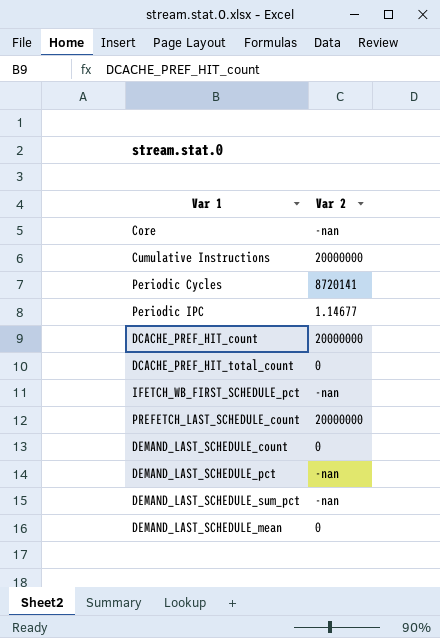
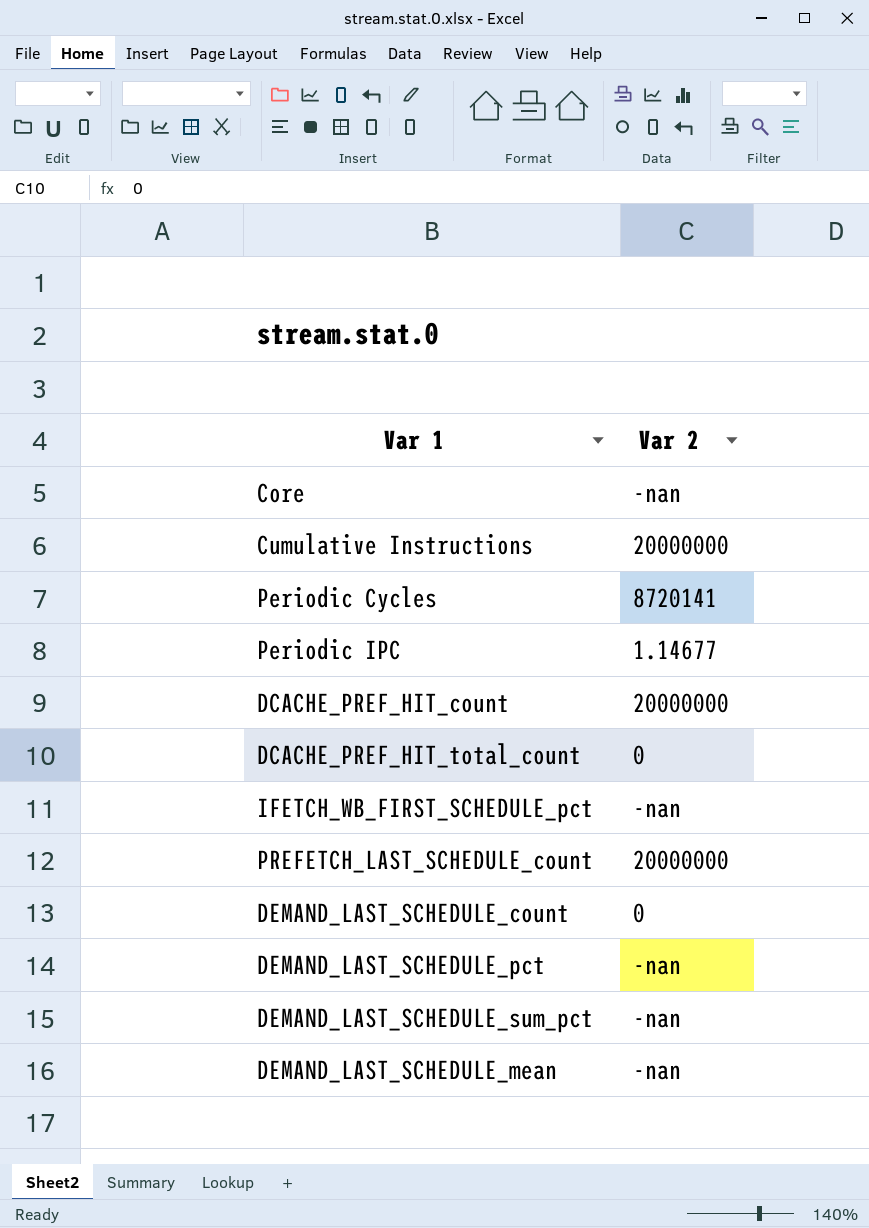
DEMAND_LAST_SCHEDULE_mean | Var 2: 0 -> -nan

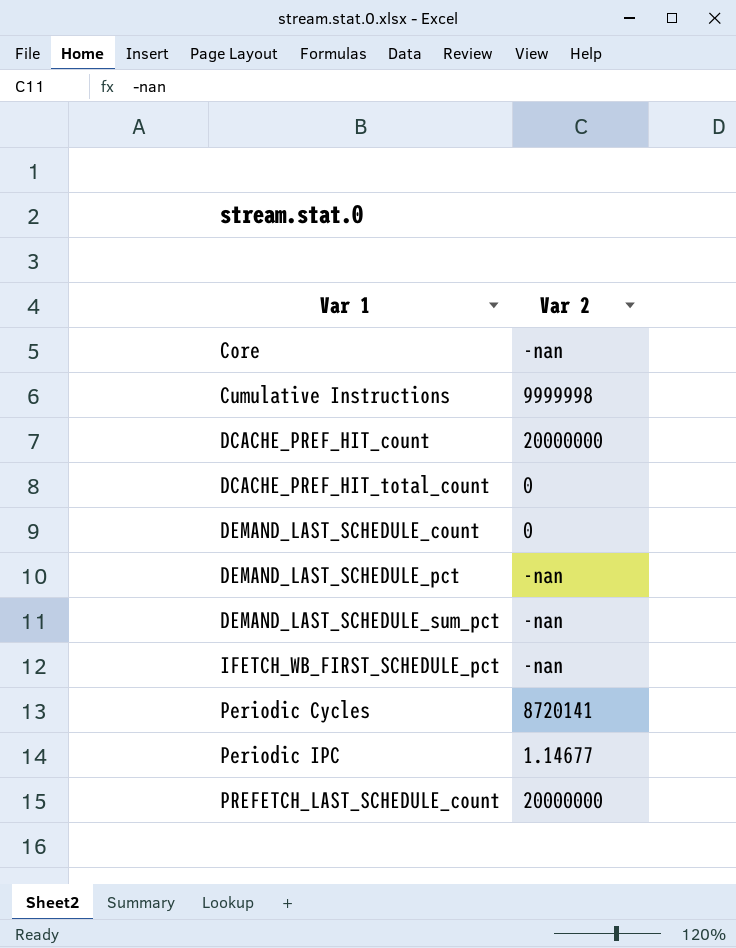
row order: none -> Var 1 ascending
row DEMAND_LAST_SCHEDULE_mean: -nan -> none
Cumulative Instructions | Var 2: 20000000 -> 9999998

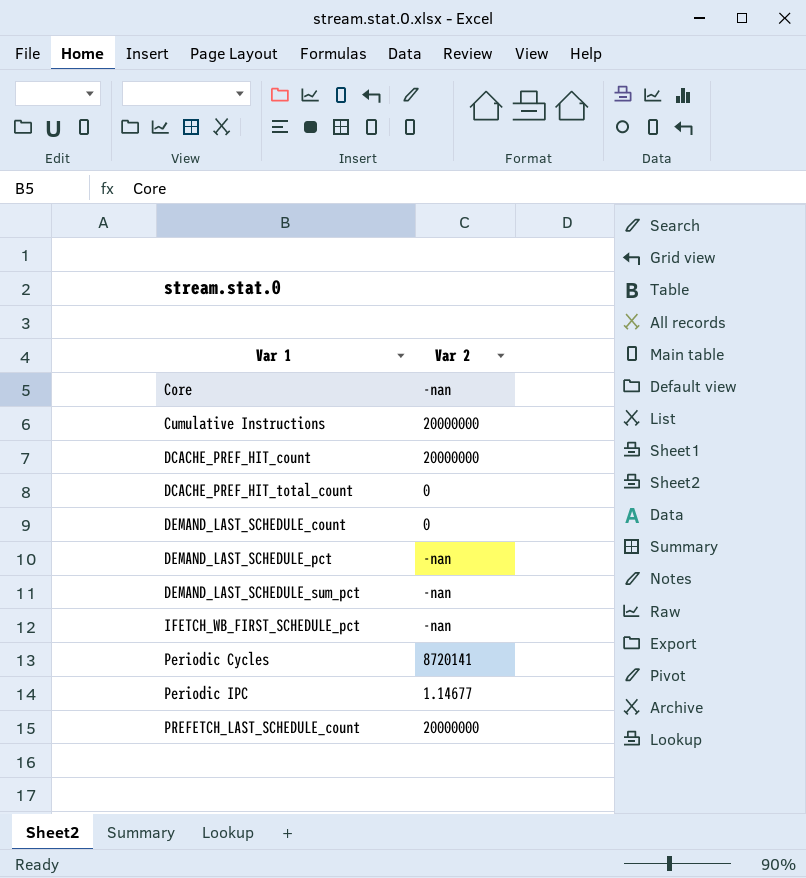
Cumulative Instructions | Var 2: 9999998 -> 20000000

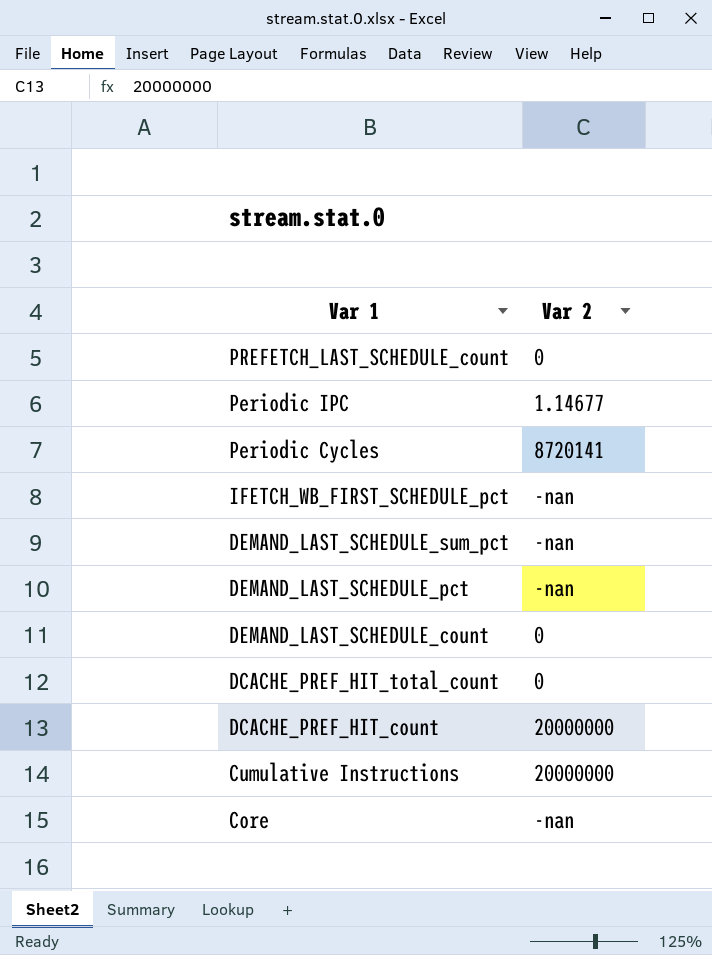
row order: Var 1 ascending -> Var 1 descending
PREFETCH_LAST_SCHEDULE_count | Var 2: 20000000 -> 0

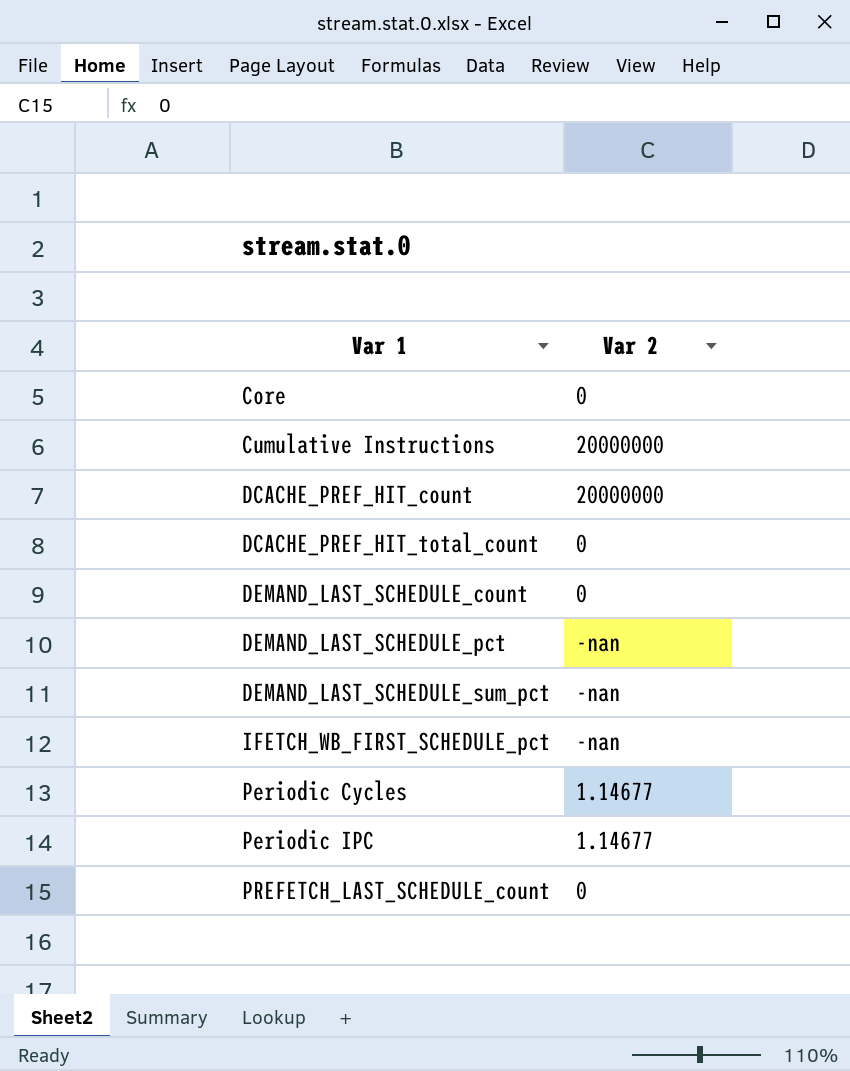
row order: Var 1 descending -> Var 1 ascending
Core | Var 2: -nan -> 0
Periodic Cycles | Var 2: 8720141 -> 1.14677

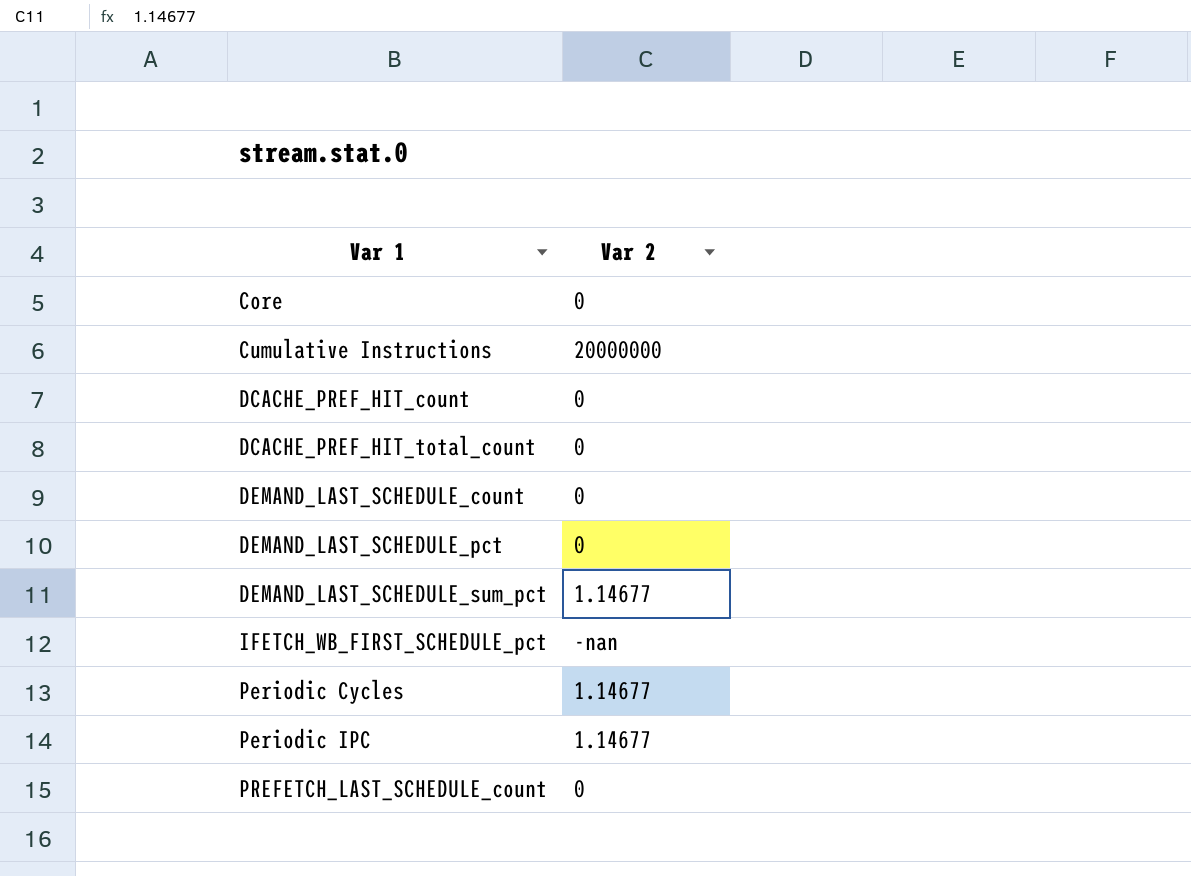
DCACHE_PREF_HIT_count | Var 2: 20000000 -> 0
DEMAND_LAST_SCHEDULE_pct | Var 2: -nan -> 0
DEMAND_LAST_SCHEDULE_sum_pct | Var 2: -nan -> 1.14677

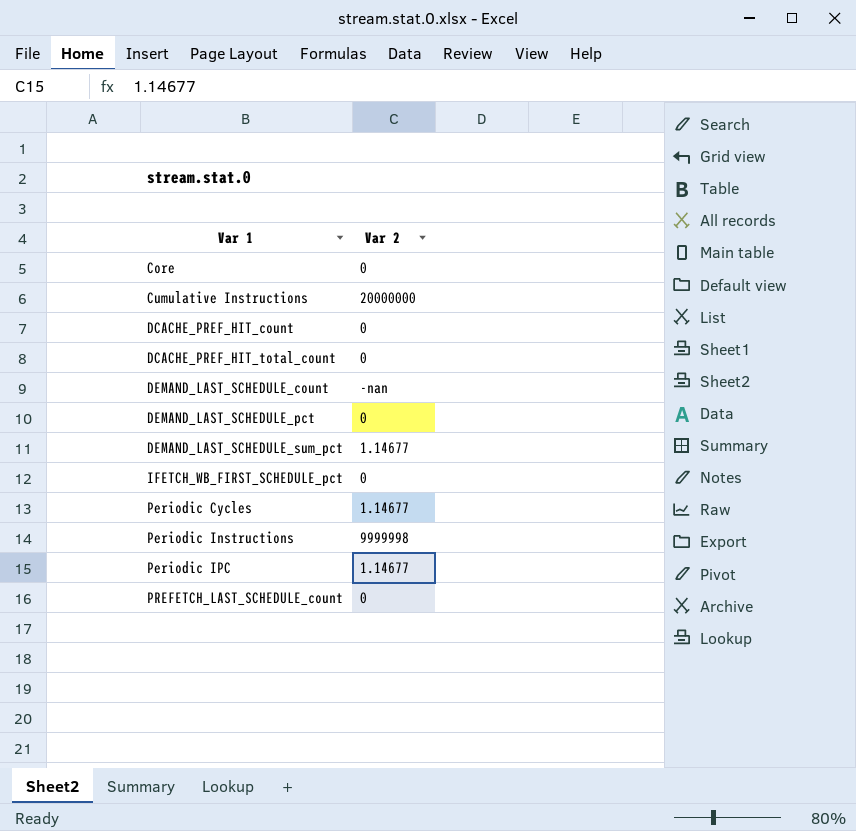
DEMAND_LAST_SCHEDULE_count | Var 2: 0 -> -nan
IFETCH_WB_FIRST_SCHEDULE_pct | Var 2: -nan -> 0
row Periodic Instructions: none -> 9999998

